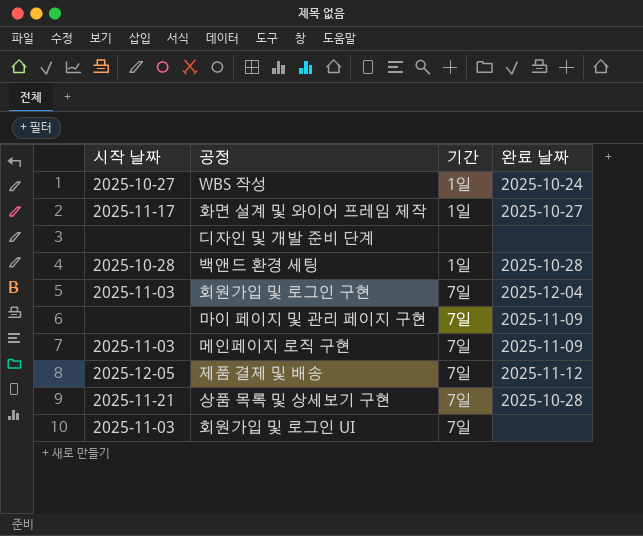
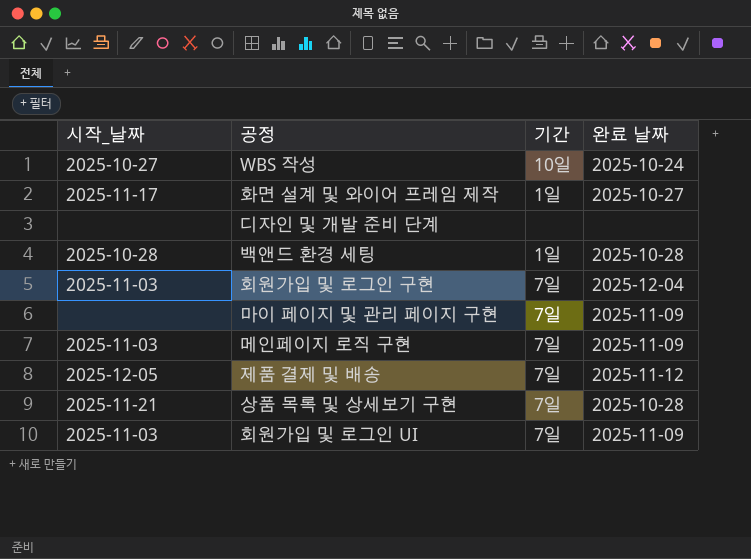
column name: 시작 날짜 -> 시작_날짜
WBS 작성 | 기간: 1일 -> 10일
회원가입 및 로그인 UI | 완료 날짜: none -> 2025-11-09

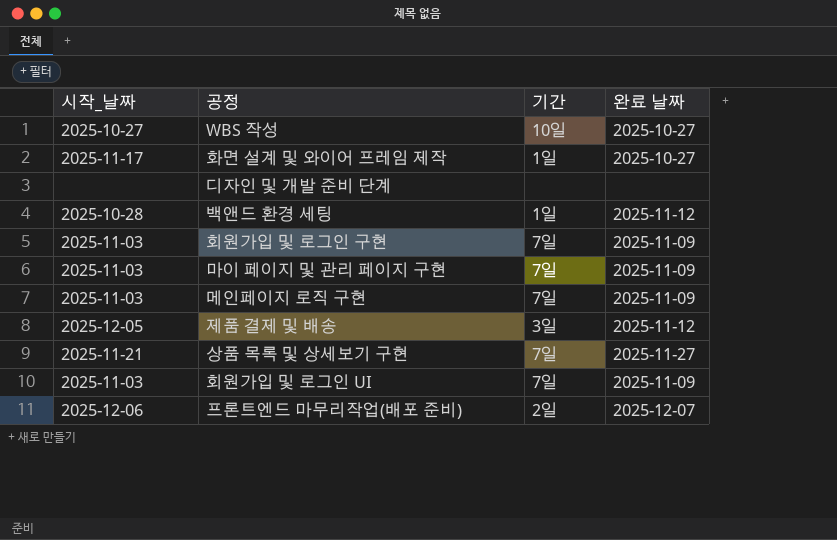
WBS 작성 | 완료 날짜: 2025-10-24 -> 2025-10-27
백앤드 환경 세팅 | 완료 날짜: 2025-10-28 -> 2025-11-12
회원가입 및 로그인 구현 | 완료 날짜: 2025-12-04 -> 2025-11-09
마이 페이지 및 관리 페이지 구현 | 시작_날짜: none -> 2025-11-03
제품 결제 및 배송 | 기간: 7일 -> 3일
상품 목록 및 상세보기 구현 | 완료 날짜: 2025-10-28 -> 2025-11-27
row 프론트엔드 마무리작업(배포 준비): none -> 2025-12-06 | 2일 | 2025-12-07

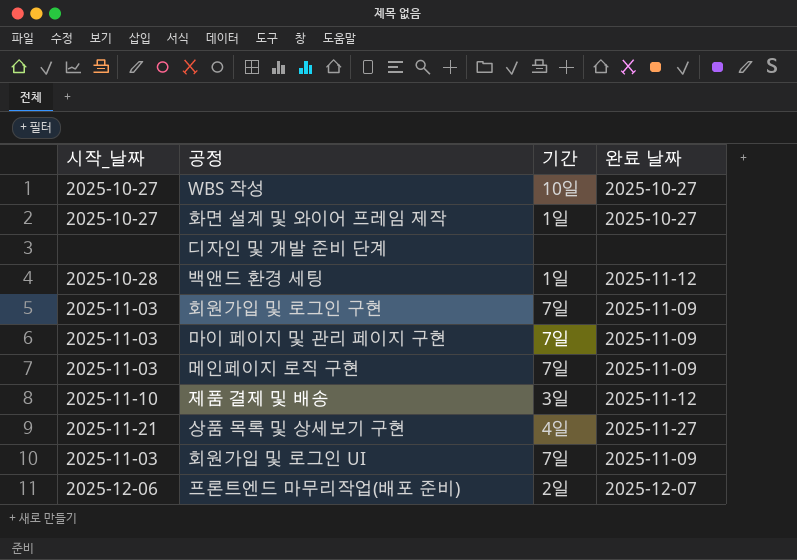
화면 설계 및 와이어 프레임 제작 | 시작_날짜: 2025-11-17 -> 2025-10-27
제품 결제 및 배송 | 시작_날짜: 2025-12-05 -> 2025-11-10
상품 목록 및 상세보기 구현 | 기간: 7일 -> 4일

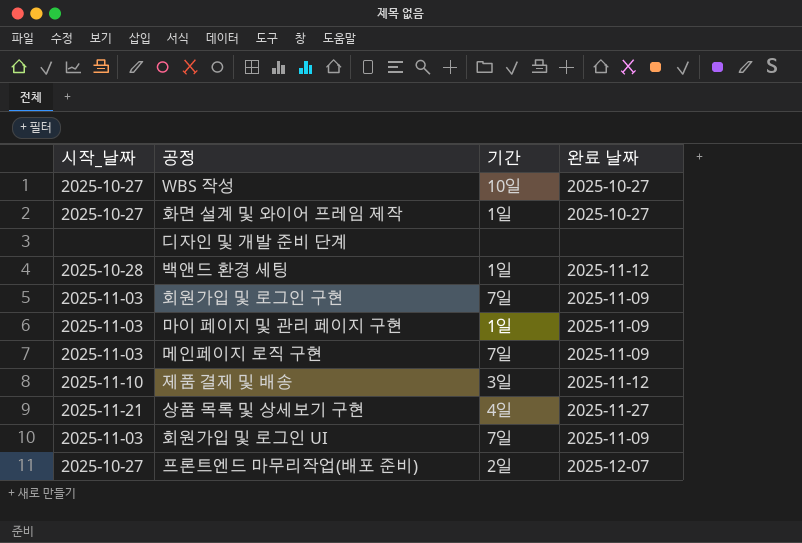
마이 페이지 및 관리 페이지 구현 | 기간: 7일 -> 1일
프론트엔드 마무리작업(배포 준비) | 시작_날짜: 2025-12-06 -> 2025-10-27

